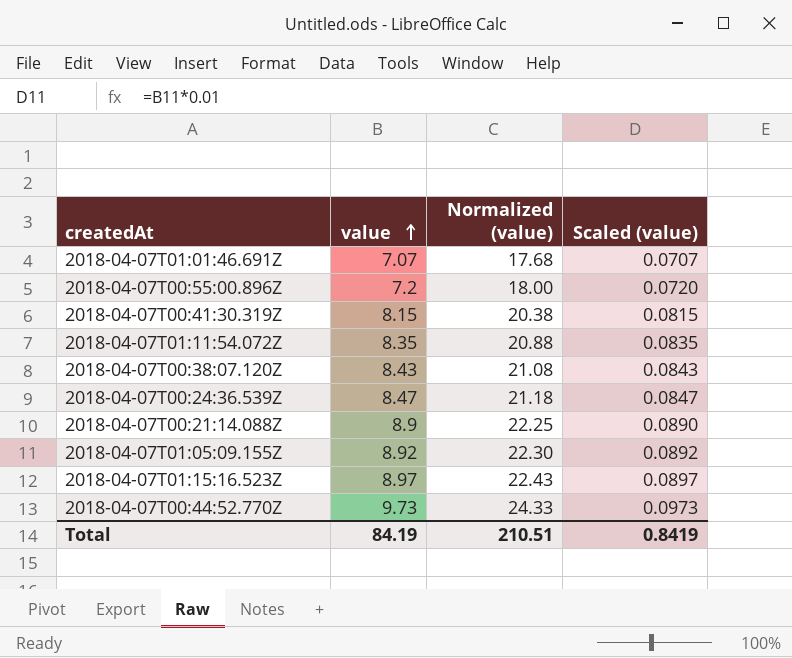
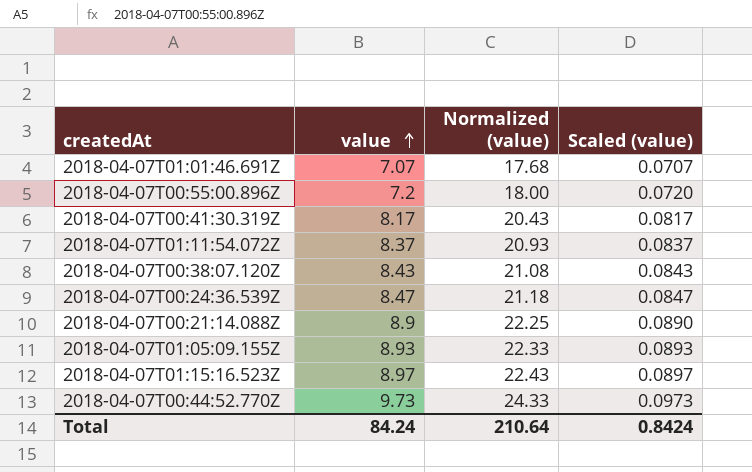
2018-04-07T00:41:30.319Z | value: 8.15 -> 8.17
2018-04-07T00:41:30.319Z | Normalized (value): 20.38 -> 20.43
2018-04-07T00:41:30.319Z | Scaled (value): 0.0815 -> 0.0817
2018-04-07T01:11:54.072Z | value: 8.35 -> 8.37
2018-04-07T01:11:54.072Z | Normalized (value): 20.88 -> 20.93
2018-04-07T01:11:54.072Z | Scaled (value): 0.0835 -> 0.0837
2018-04-07T01:05:09.155Z | value: 8.92 -> 8.93
2018-04-07T01:05:09.155Z | Normalized (value): 22.30 -> 22.33
2018-04-07T01:05:09.155Z | Scaled (value): 0.0892 -> 0.0893
Total | value: 84.19 -> 84.24
Total | Normalized (value): 210.51 -> 210.64
Total | Scaled (value): 0.8419 -> 0.8424

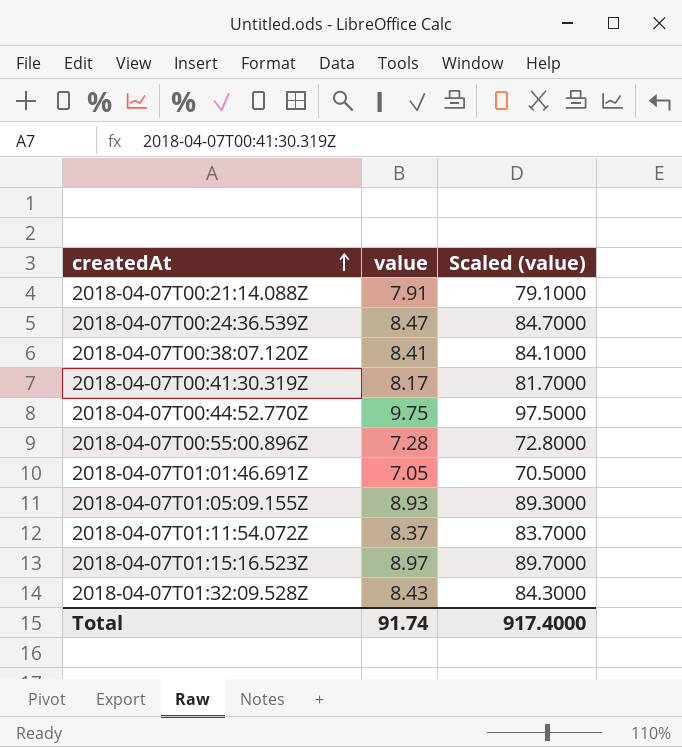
row order: value ascending -> createdAt ascending
column Normalized (value) | formula: [value] * 2.5 -> none
column Scaled (value) | formula: [value] * 0.01 -> [value] * 10
2018-04-07T00:21:14.088Z | value: 8.9 -> 7.91
2018-04-07T00:38:07.120Z | value: 8.43 -> 8.41
2018-04-07T00:44:52.770Z | value: 9.73 -> 9.75
2018-04-07T00:55:00.896Z | value: 7.2 -> 7.28
2018-04-07T01:01:46.691Z | value: 7.07 -> 7.05
row 2018-04-07T01:32:09.528Z: none -> 8.43 | 84.3000
Total | value: 84.24 -> 91.74
Total | Scaled (value): 0.8424 -> 917.4000

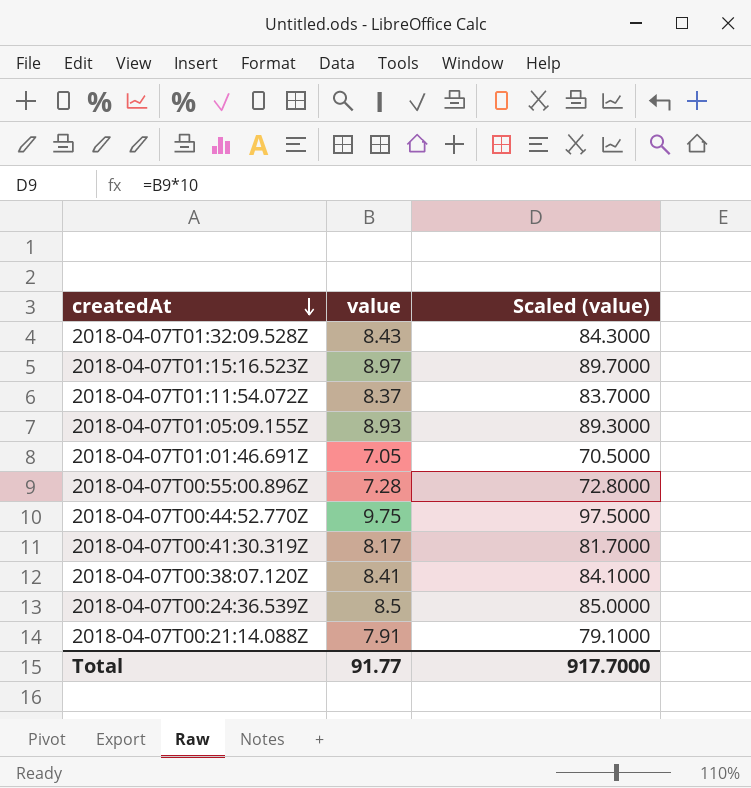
row order: createdAt ascending -> createdAt descending
2018-04-07T00:24:36.539Z | value: 8.47 -> 8.5
2018-04-07T00:24:36.539Z | Scaled (value): 84.7000 -> 85.0000
Total | value: 91.74 -> 91.77
Total | Scaled (value): 917.4000 -> 917.7000

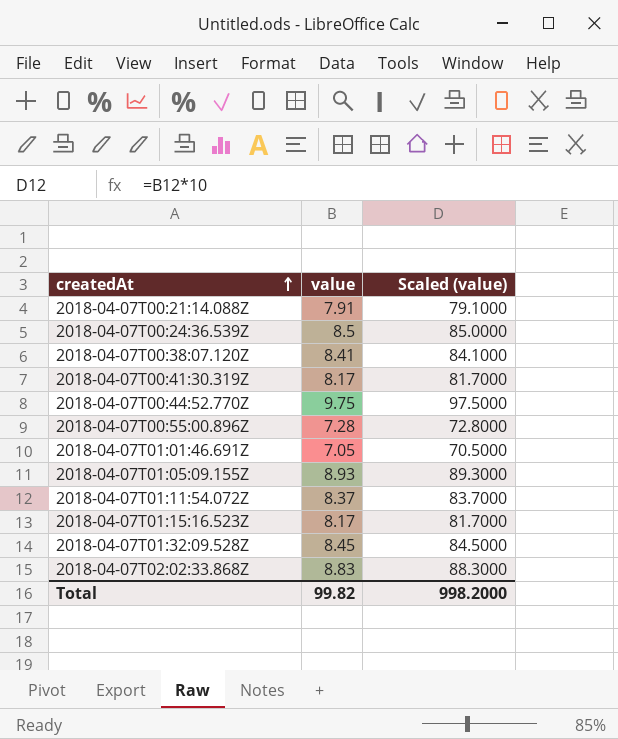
row order: createdAt descending -> createdAt ascending
2018-04-07T01:15:16.523Z | value: 8.97 -> 8.17
2018-04-07T01:15:16.523Z | Scaled (value): 89.7000 -> 81.7000
2018-04-07T01:32:09.528Z | value: 8.43 -> 8.45
2018-04-07T01:32:09.528Z | Scaled (value): 84.3000 -> 84.5000
row 2018-04-07T02:02:33.868Z: none -> 8.83 | 88.3000
Total | value: 91.77 -> 99.82
Total | Scaled (value): 917.7000 -> 998.2000

